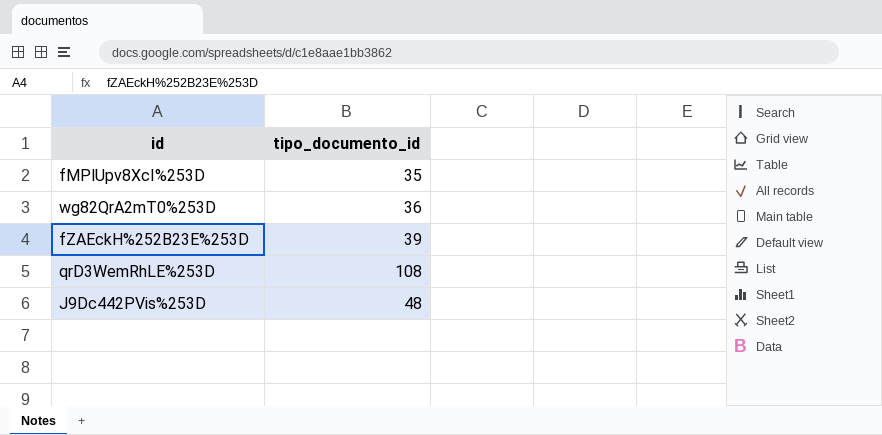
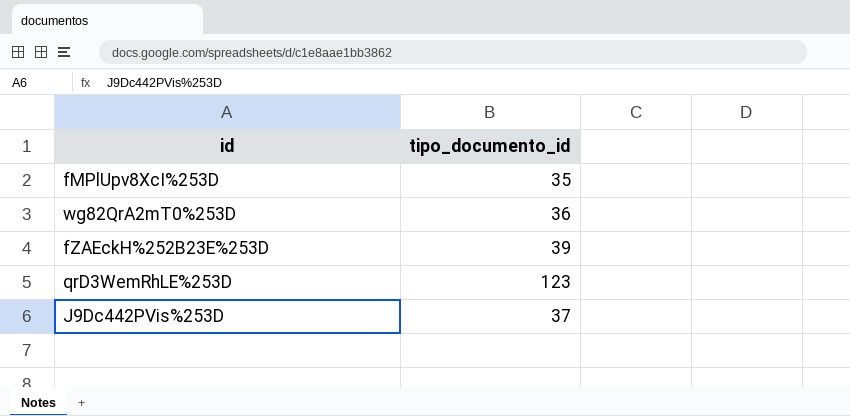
qrD3WemRhLE%253D | tipo_documento_id: 108 -> 123
J9Dc442PVis%253D | tipo_documento_id: 48 -> 37

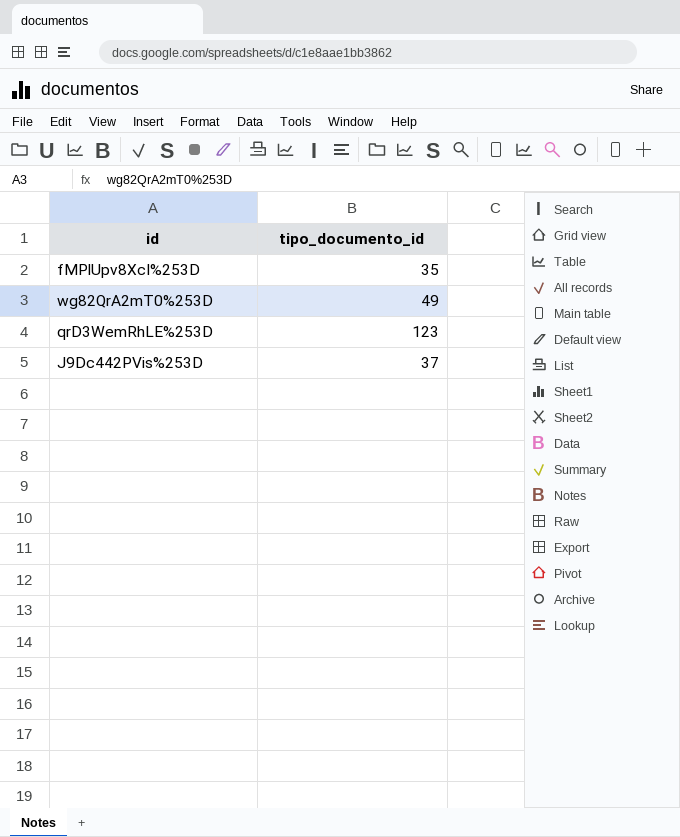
row fZAEckH%252B23E%253D: 39 -> none
wg82QrA2mT0%253D | tipo_documento_id: 36 -> 49

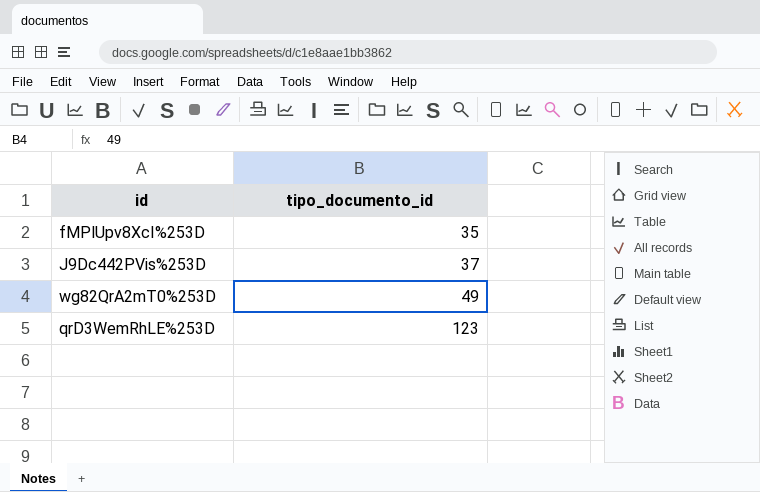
row order: none -> tipo_documento_id ascending

